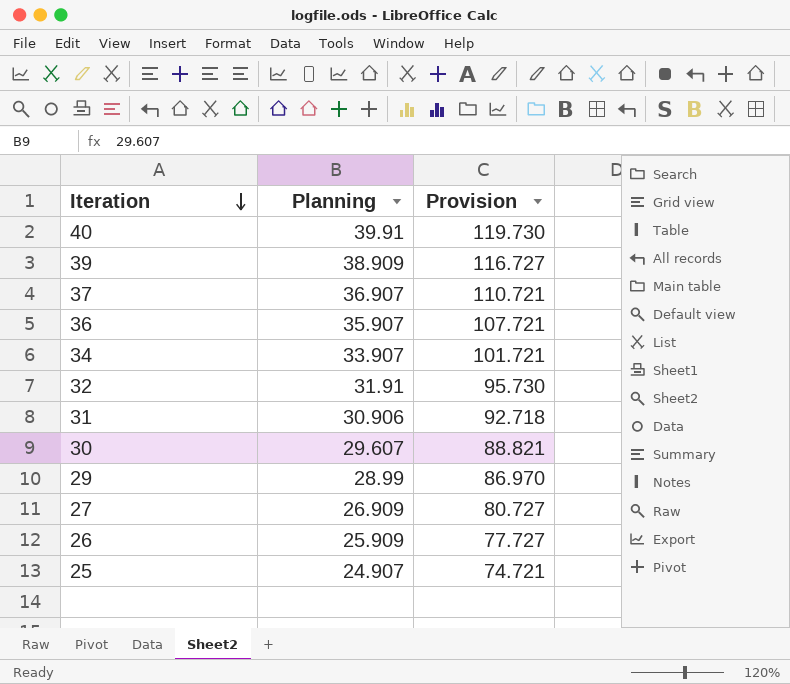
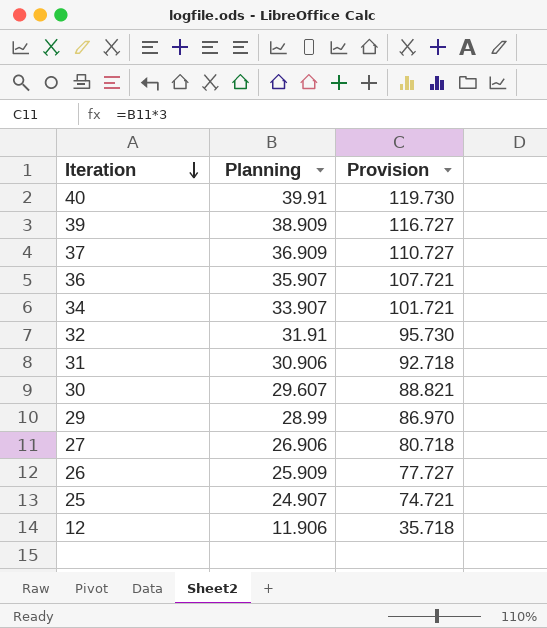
37 | Planning: 36.907 -> 36.909
37 | Provision: 110.721 -> 110.727
27 | Planning: 26.909 -> 26.906
27 | Provision: 80.727 -> 80.718
row 12: none -> 11.906 | 35.718

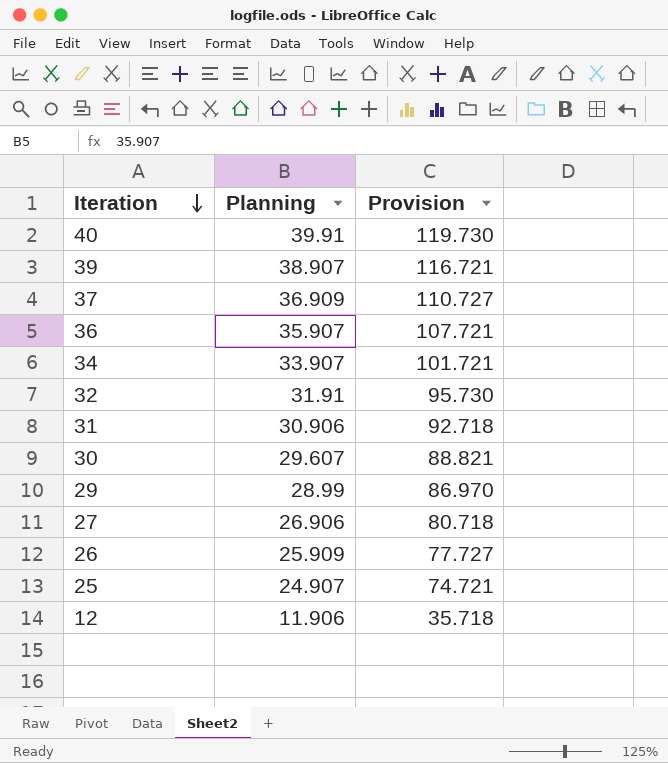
39 | Planning: 38.909 -> 38.907
39 | Provision: 116.727 -> 116.721

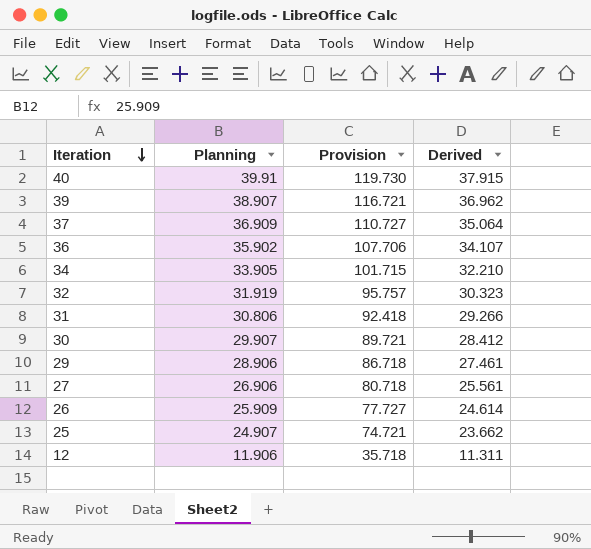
column Derived | formula: none -> [Planning] * 0.95
36 | Planning: 35.907 -> 35.902
36 | Provision: 107.721 -> 107.706
34 | Planning: 33.907 -> 33.905
34 | Provision: 101.721 -> 101.715
32 | Planning: 31.91 -> 31.919
32 | Provision: 95.730 -> 95.757
31 | Planning: 30.906 -> 30.806
31 | Provision: 92.718 -> 92.418
30 | Planning: 29.607 -> 29.907
30 | Provision: 88.821 -> 89.721
29 | Planning: 28.99 -> 28.906
29 | Provision: 86.970 -> 86.718

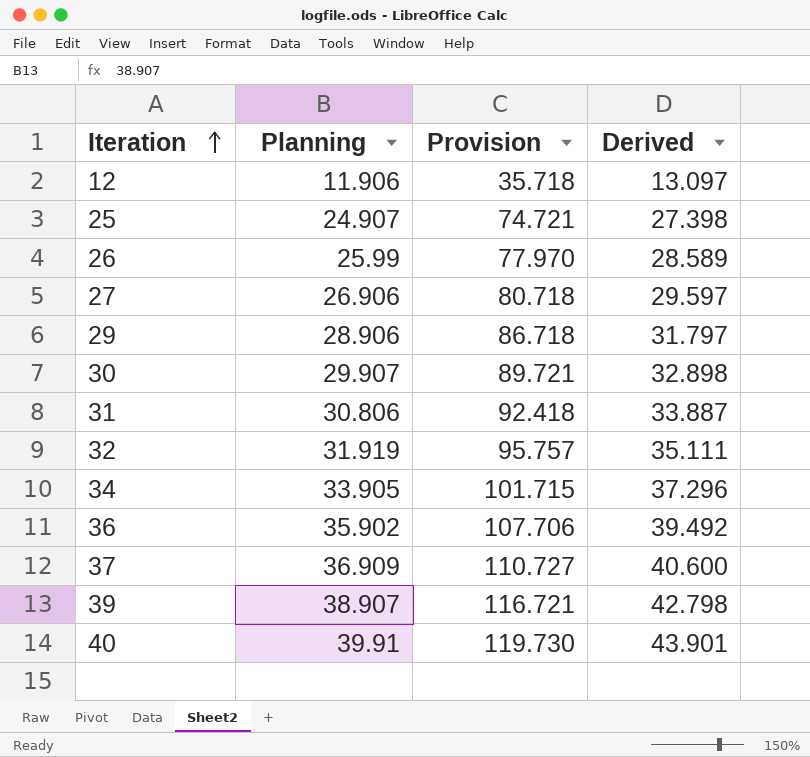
row order: Iteration descending -> Iteration ascending
column Derived | formula: [Planning] * 0.95 -> [Planning] * 1.1
26 | Planning: 25.909 -> 25.99
26 | Provision: 77.727 -> 77.970

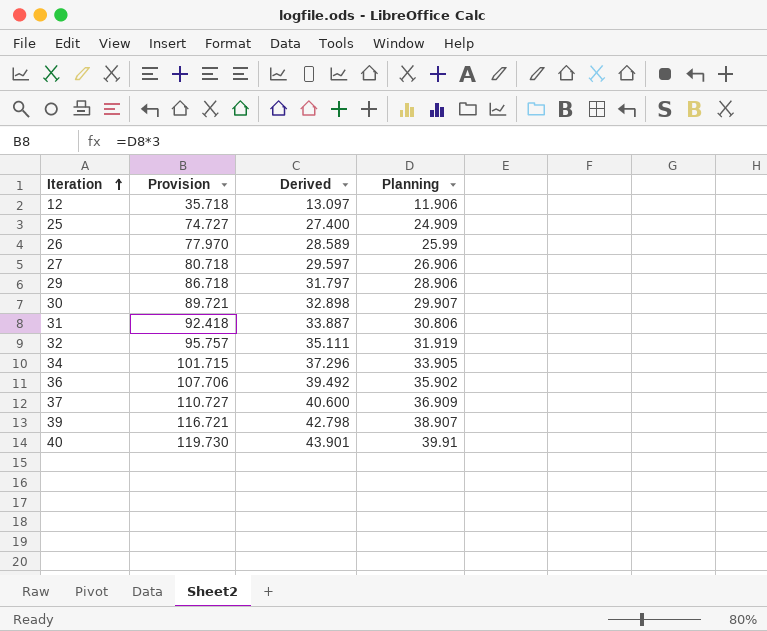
column Planning | position: 2 -> 4
25 | Provision: 74.721 -> 74.727
25 | Derived: 27.398 -> 27.400
25 | Planning: 24.907 -> 24.909

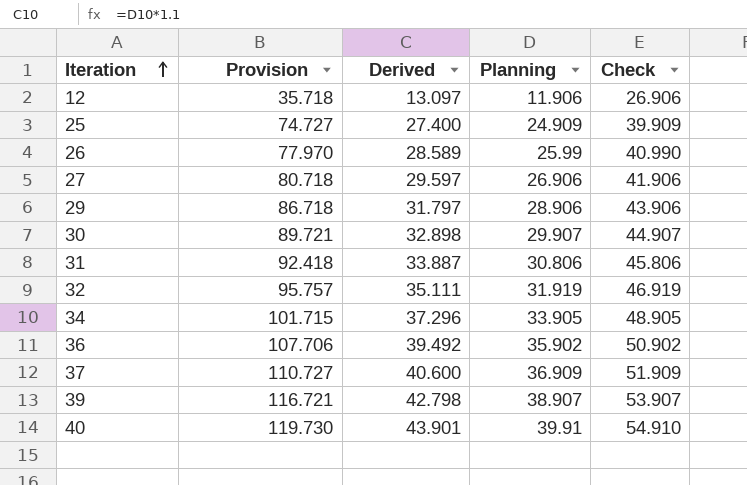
column Check | formula: none -> [Planning] + 15

